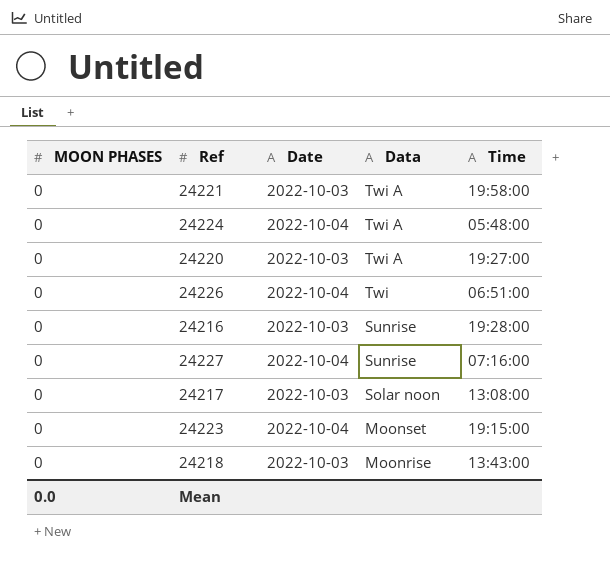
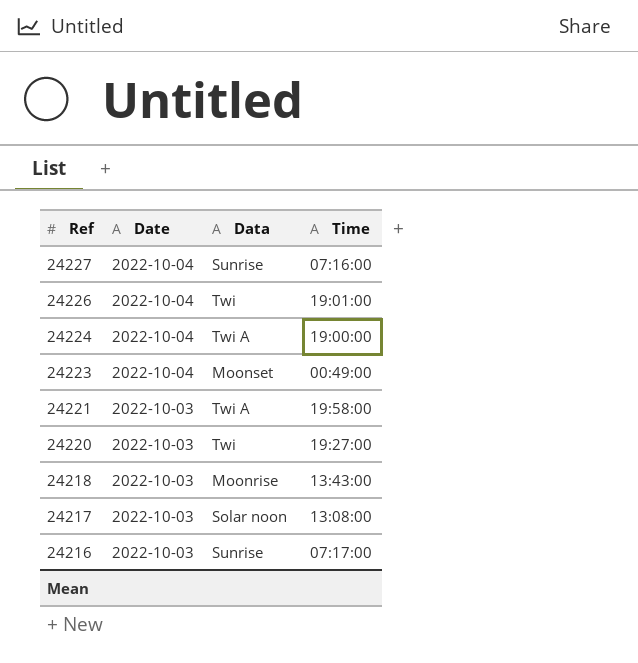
row order: Data descending -> Ref descending
column MOON PHASES | position: 1 -> none
24226 | Time: 06:51:00 -> 19:01:00
24224 | Time: 05:48:00 -> 19:00:00
24223 | Time: 19:15:00 -> 00:49:00
24220 | Data: Twi A -> Twi
24216 | Time: 19:28:00 -> 07:17:00

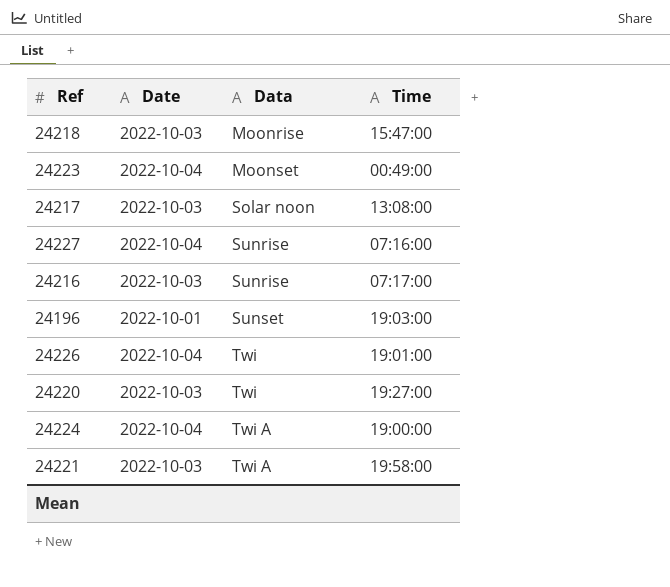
row order: Ref descending -> Data ascending
24218 | Time: 13:43:00 -> 15:47:00
row 24196: none -> 2022-10-01 | Sunset | 19:03:00

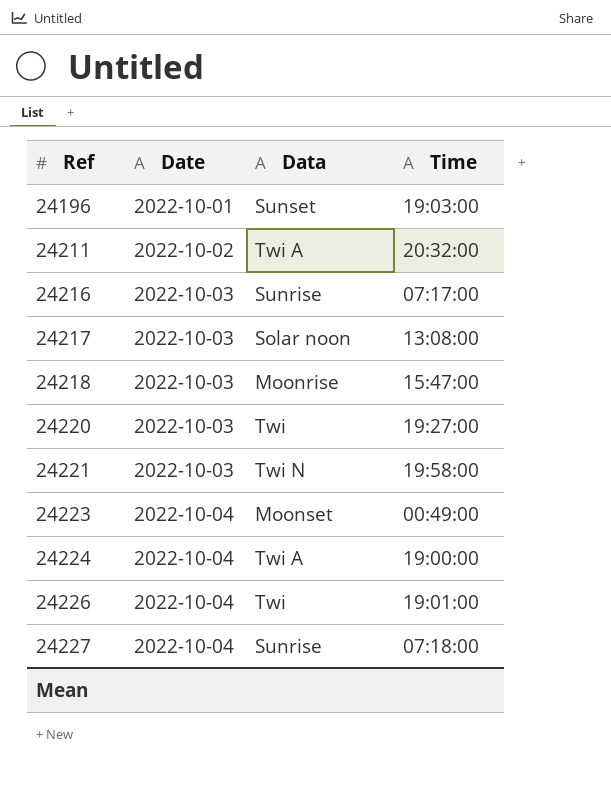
row order: Data ascending -> Ref ascending
row 24211: none -> 2022-10-02 | Twi A | 20:32:00
24221 | Data: Twi A -> Twi N
24227 | Time: 07:16:00 -> 07:18:00

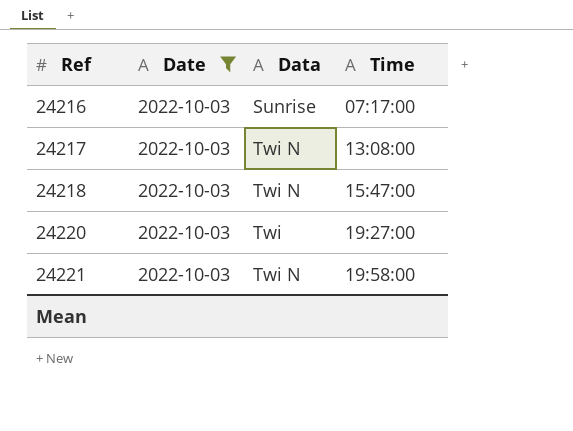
filter: none -> Date = 2022-10-03
24217 | Data: Solar noon -> Twi N
24218 | Data: Moonrise -> Twi N

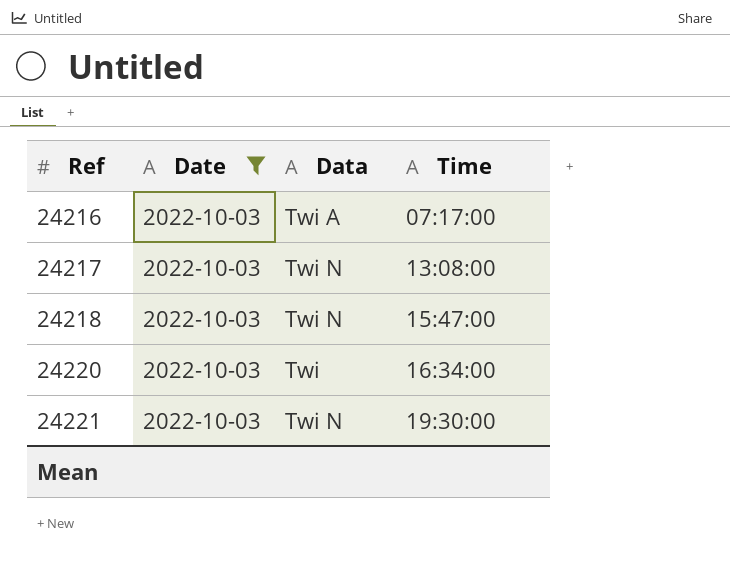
24216 | Data: Sunrise -> Twi A
24220 | Time: 19:27:00 -> 16:34:00
24221 | Time: 19:58:00 -> 19:30:00

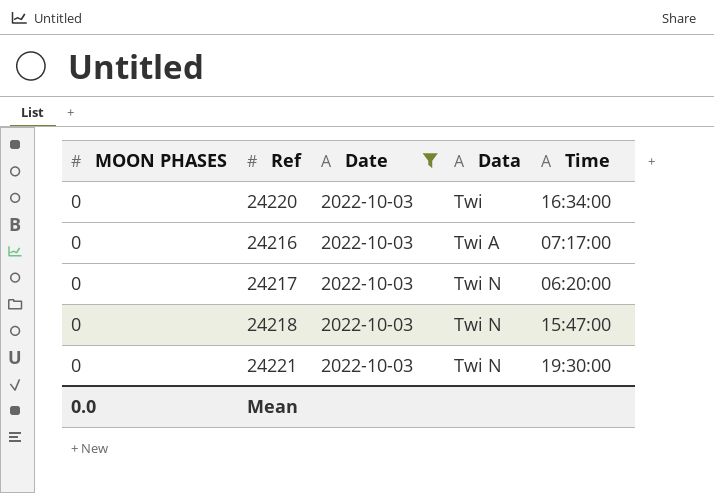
row order: Ref ascending -> Data ascending
column MOON PHASES | position: none -> 1
24217 | Time: 13:08:00 -> 06:20:00

